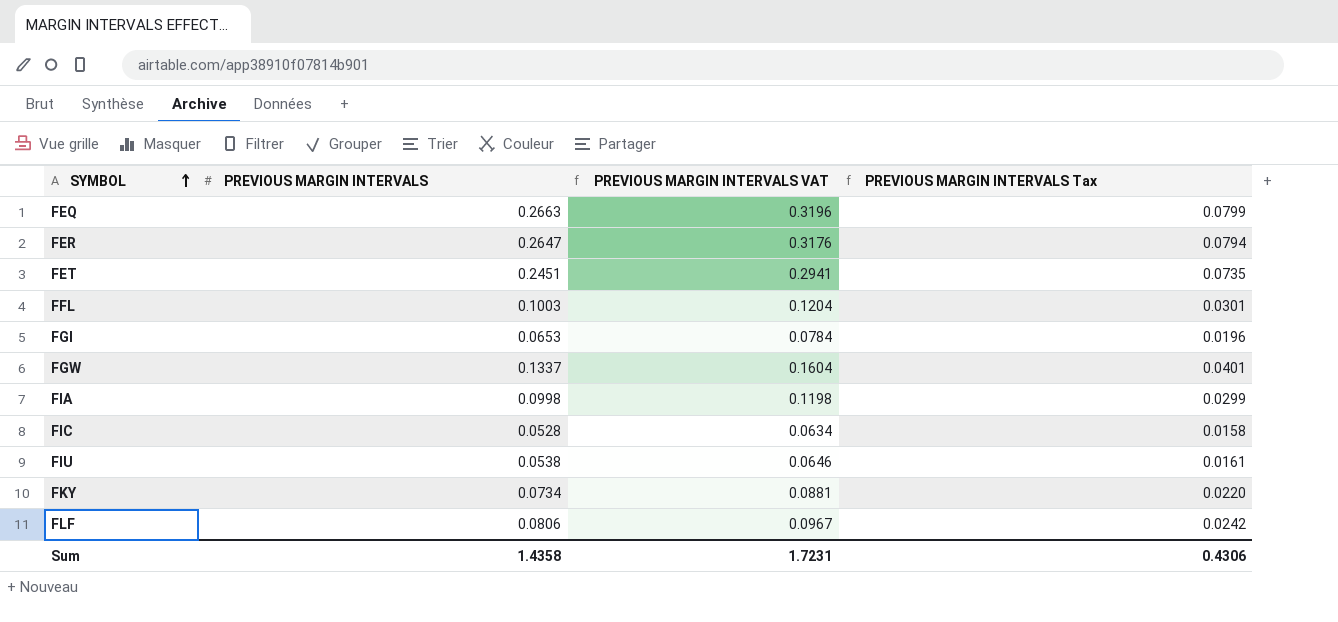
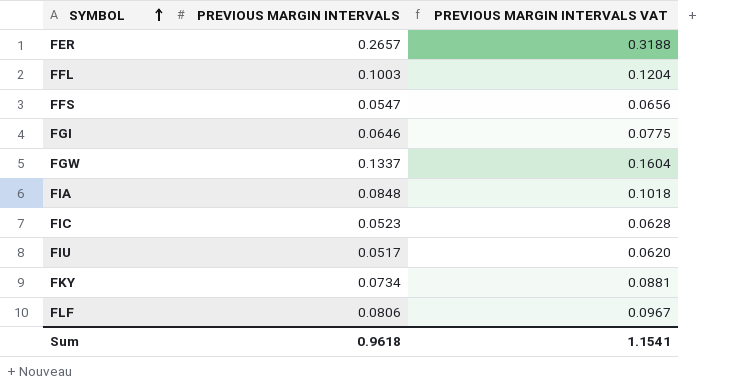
column PREVIOUS MARGIN INTERVALS Tax | formula: [PREVIOUS MARGIN INTERVALS] * 0.3 -> none
row FEQ: 0.2663 | 0.3196 | 0.0799 -> none
row FET: 0.2451 | 0.2941 | 0.0735 -> none
FER | PREVIOUS MARGIN INTERVALS: 0.2647 -> 0.2657
FER | PREVIOUS MARGIN INTERVALS VAT: 0.3176 -> 0.3188
row FFS: none -> 0.0547 | 0.0656
FGI | PREVIOUS MARGIN INTERVALS: 0.0653 -> 0.0646
FGI | PREVIOUS MARGIN INTERVALS VAT: 0.0784 -> 0.0775
FIA | PREVIOUS MARGIN INTERVALS: 0.0998 -> 0.0848
FIA | PREVIOUS MARGIN INTERVALS VAT: 0.1198 -> 0.1018
FIC | PREVIOUS MARGIN INTERVALS: 0.0528 -> 0.0523
FIC | PREVIOUS MARGIN INTERVALS VAT: 0.0634 -> 0.0628
FIU | PREVIOUS MARGIN INTERVALS: 0.0538 -> 0.0517
FIU | PREVIOUS MARGIN INTERVALS VAT: 0.0646 -> 0.0620
Sum | PREVIOUS MARGIN INTERVALS: 1.4358 -> 0.9618
Sum | PREVIOUS MARGIN INTERVALS VAT: 1.7231 -> 1.1541

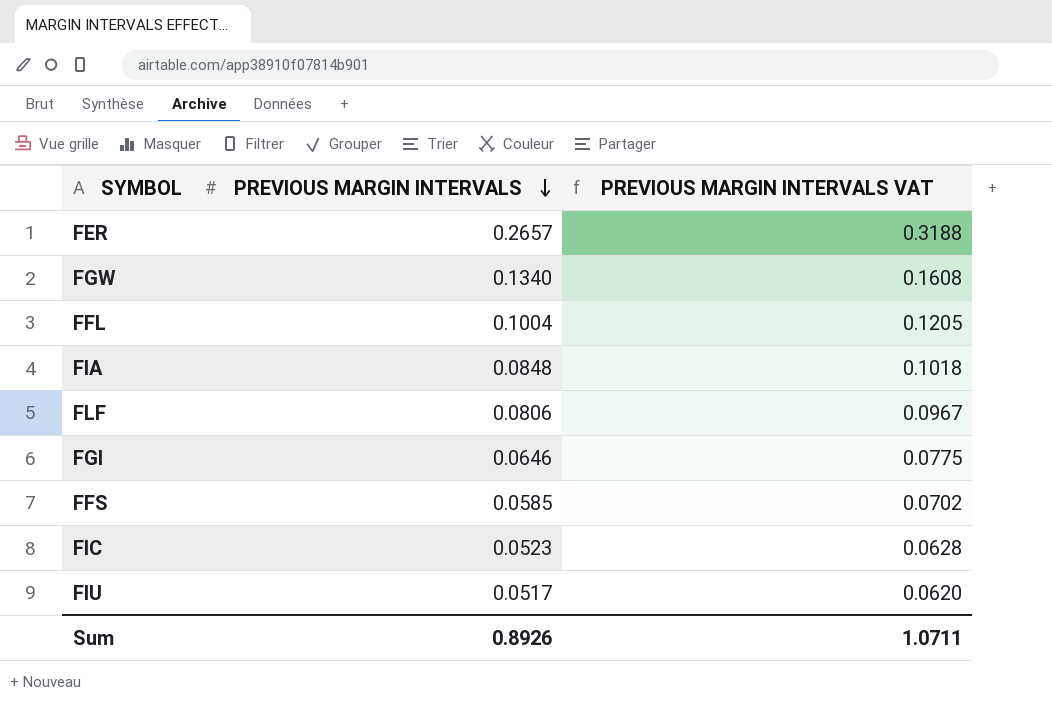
row order: SYMBOL ascending -> PREVIOUS MARGIN INTERVALS descending
row FKY: 0.0734 | 0.0881 -> none
FGW | PREVIOUS MARGIN INTERVALS: 0.1337 -> 0.1340
FGW | PREVIOUS MARGIN INTERVALS VAT: 0.1604 -> 0.1608
FFL | PREVIOUS MARGIN INTERVALS: 0.1003 -> 0.1004
FFL | PREVIOUS MARGIN INTERVALS VAT: 0.1204 -> 0.1205
FFS | PREVIOUS MARGIN INTERVALS: 0.0547 -> 0.0585
FFS | PREVIOUS MARGIN INTERVALS VAT: 0.0656 -> 0.0702
Sum | PREVIOUS MARGIN INTERVALS: 0.9618 -> 0.8926
Sum | PREVIOUS MARGIN INTERVALS VAT: 1.1541 -> 1.0711

